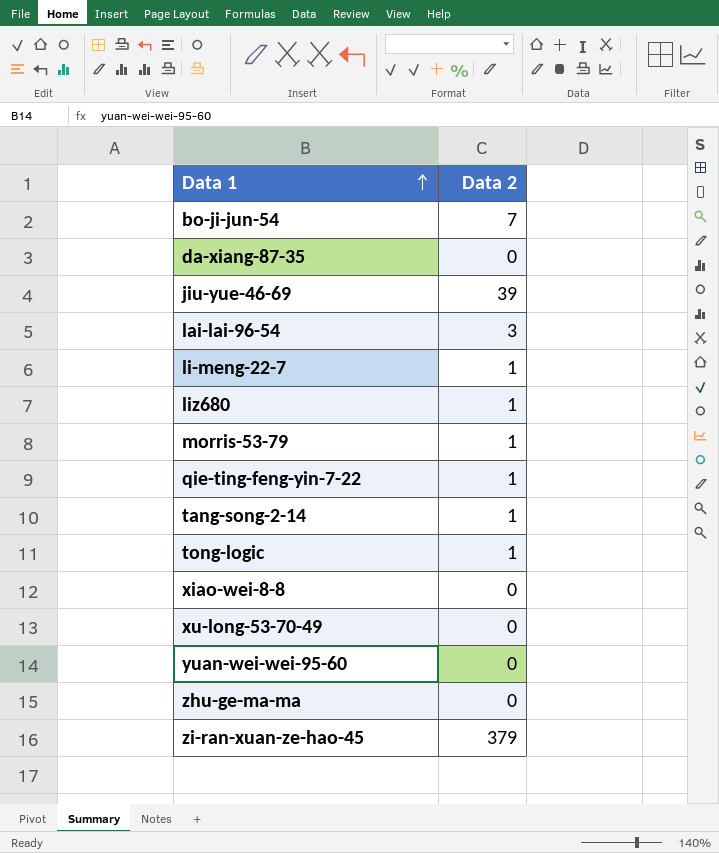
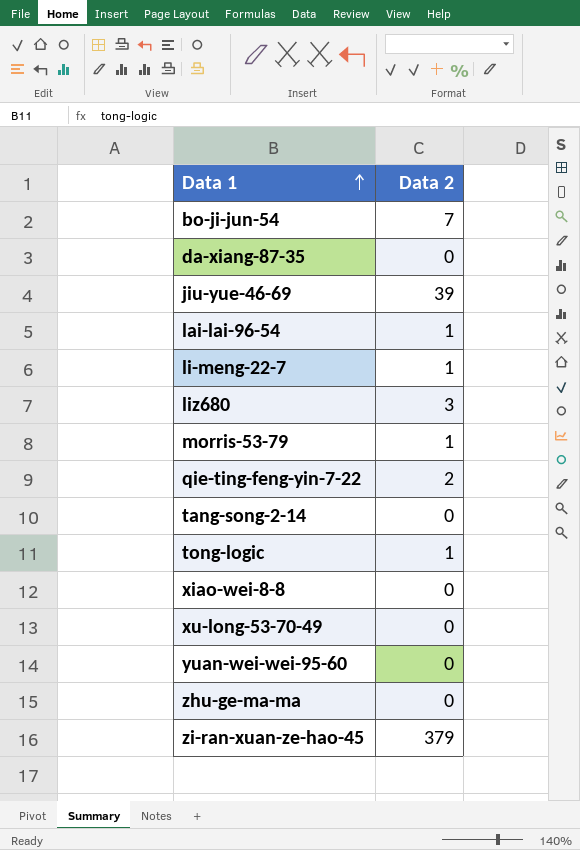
lai-lai-96-54 | Data 2: 3 -> 1
liz680 | Data 2: 1 -> 3
qie-ting-feng-yin-7-22 | Data 2: 1 -> 2
tang-song-2-14 | Data 2: 1 -> 0

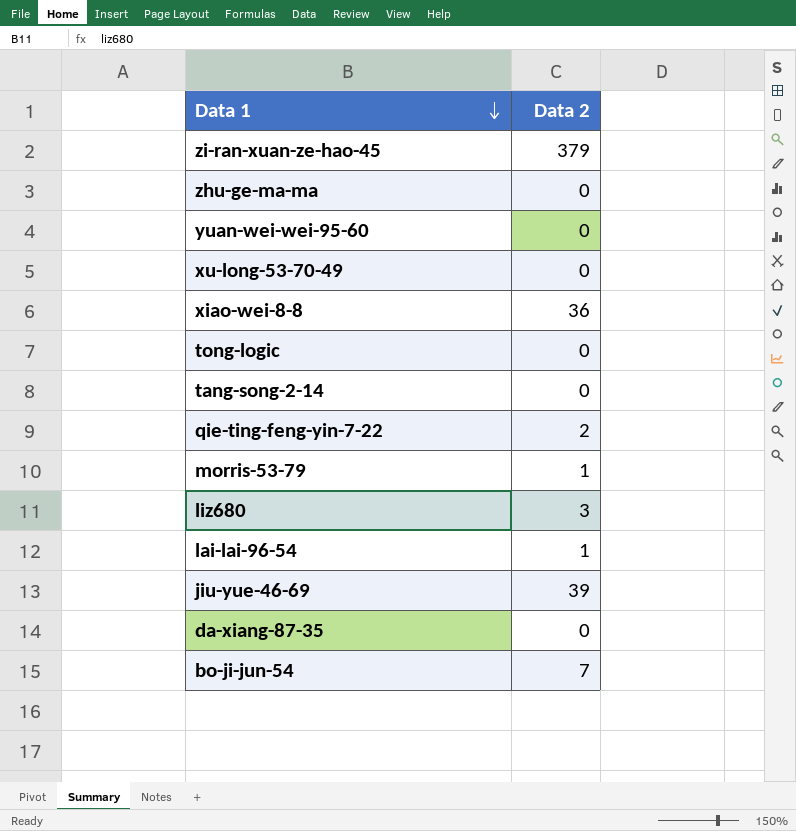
row order: Data 1 ascending -> Data 1 descending
row li-meng-22-7: 1 -> none
xiao-wei-8-8 | Data 2: 0 -> 36
tong-logic | Data 2: 1 -> 0

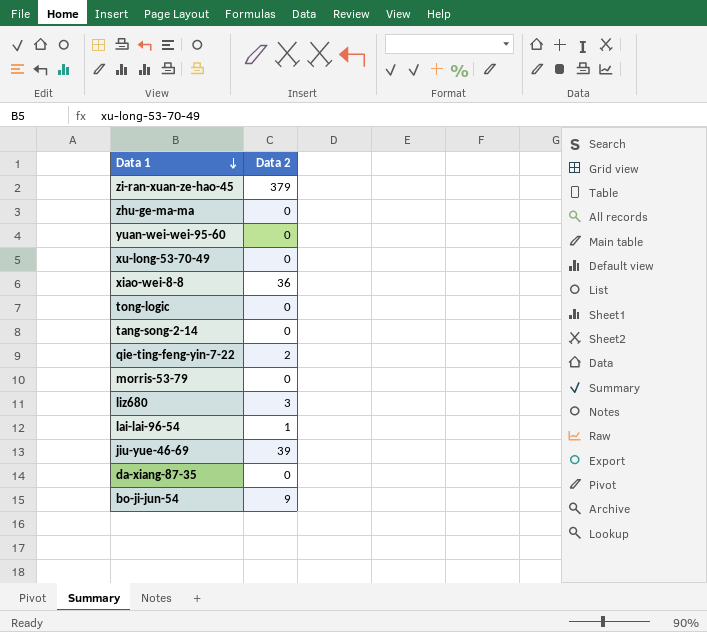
morris-53-79 | Data 2: 1 -> 0
bo-ji-jun-54 | Data 2: 7 -> 9

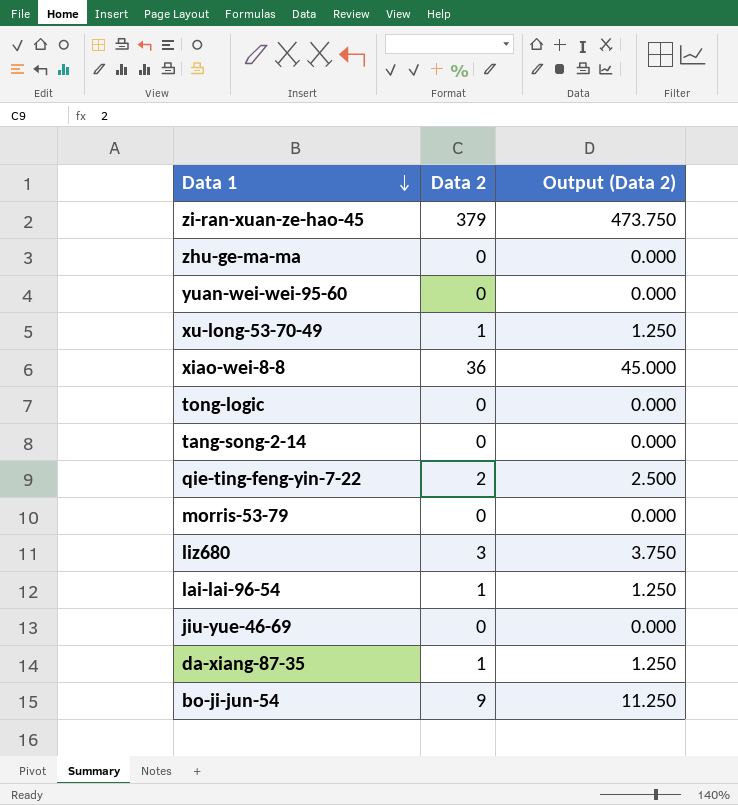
column Output (Data 2) | formula: none -> [Data 2] * 1.25
xu-long-53-70-49 | Data 2: 0 -> 1
jiu-yue-46-69 | Data 2: 39 -> 0
da-xiang-87-35 | Data 2: 0 -> 1

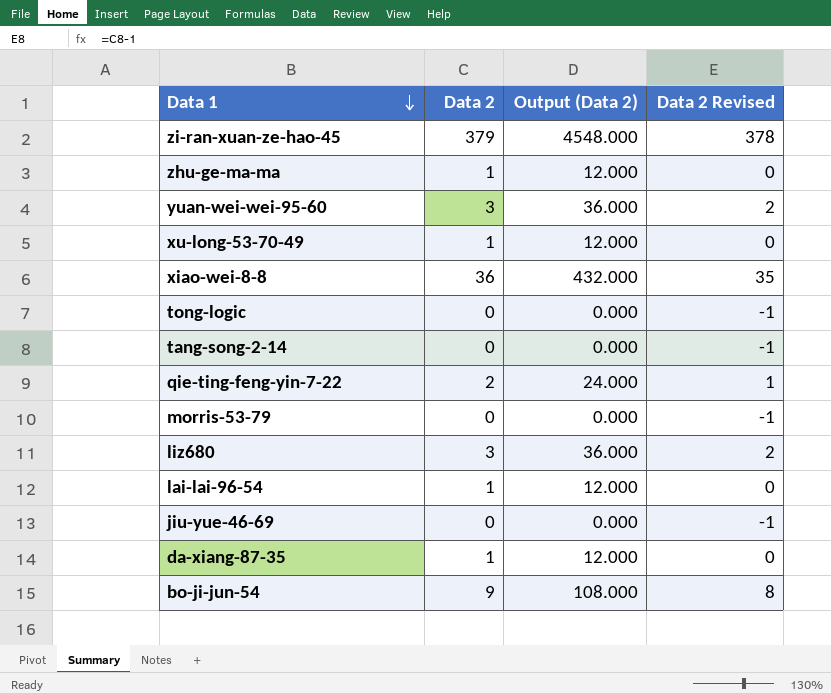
column Output (Data 2) | formula: [Data 2] * 1.25 -> [Data 2] * 12
column Data 2 Revised | formula: none -> [Data 2] - 1
zhu-ge-ma-ma | Data 2: 0 -> 1
yuan-wei-wei-95-60 | Data 2: 0 -> 3

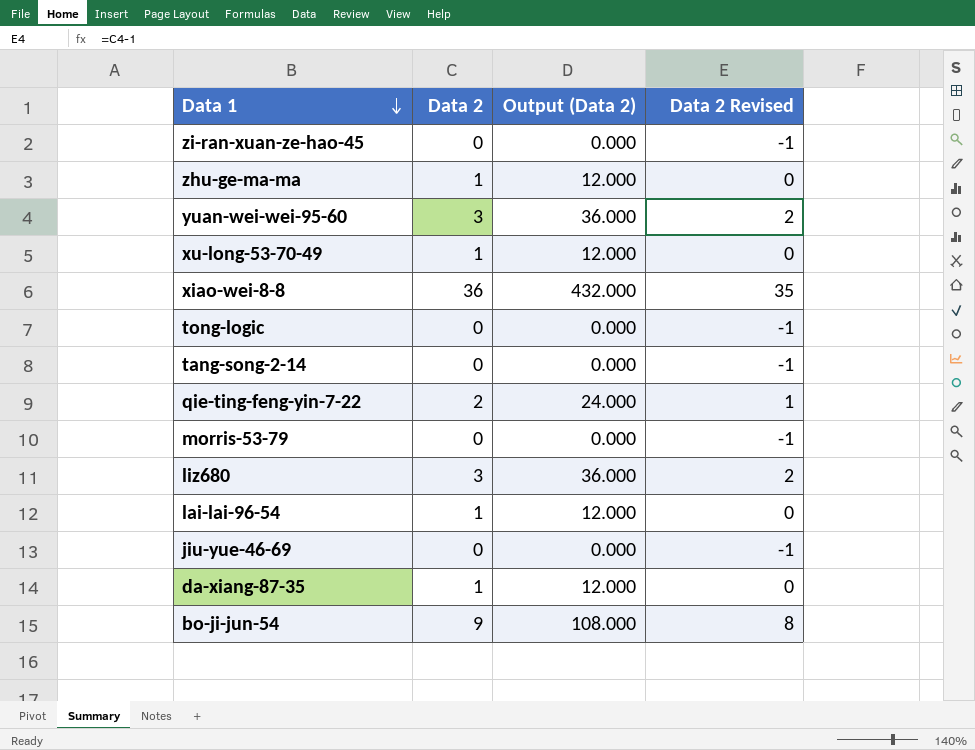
zi-ran-xuan-ze-hao-45 | Data 2: 379 -> 0
zi-ran-xuan-ze-hao-45 | Output (Data 2): 4548.000 -> 0.000
zi-ran-xuan-ze-hao-45 | Data 2 Revised: 378 -> -1

